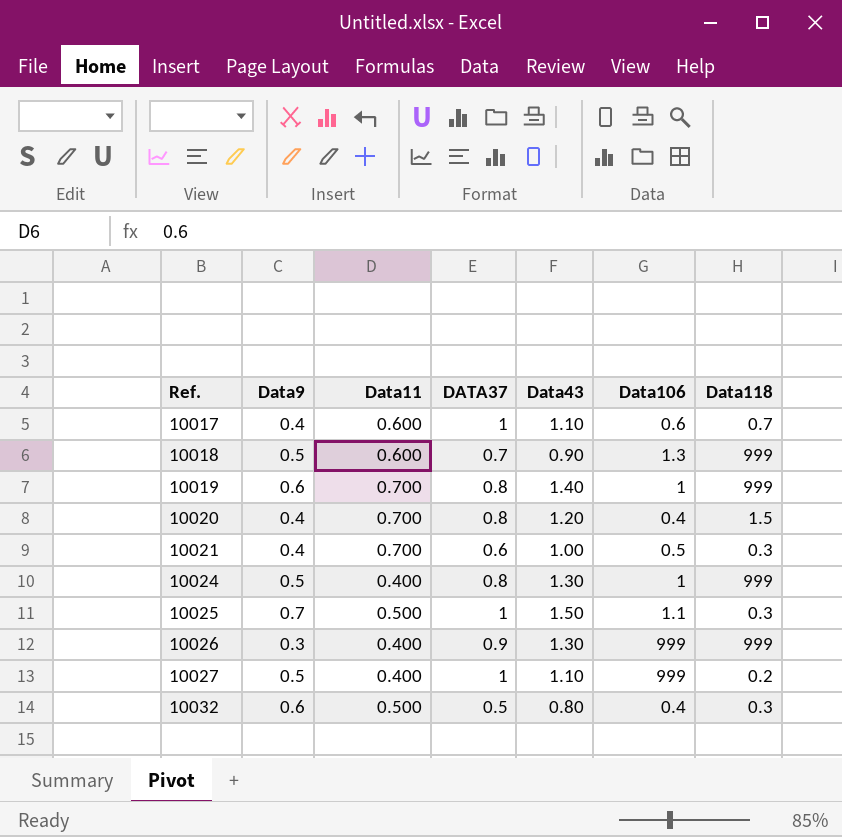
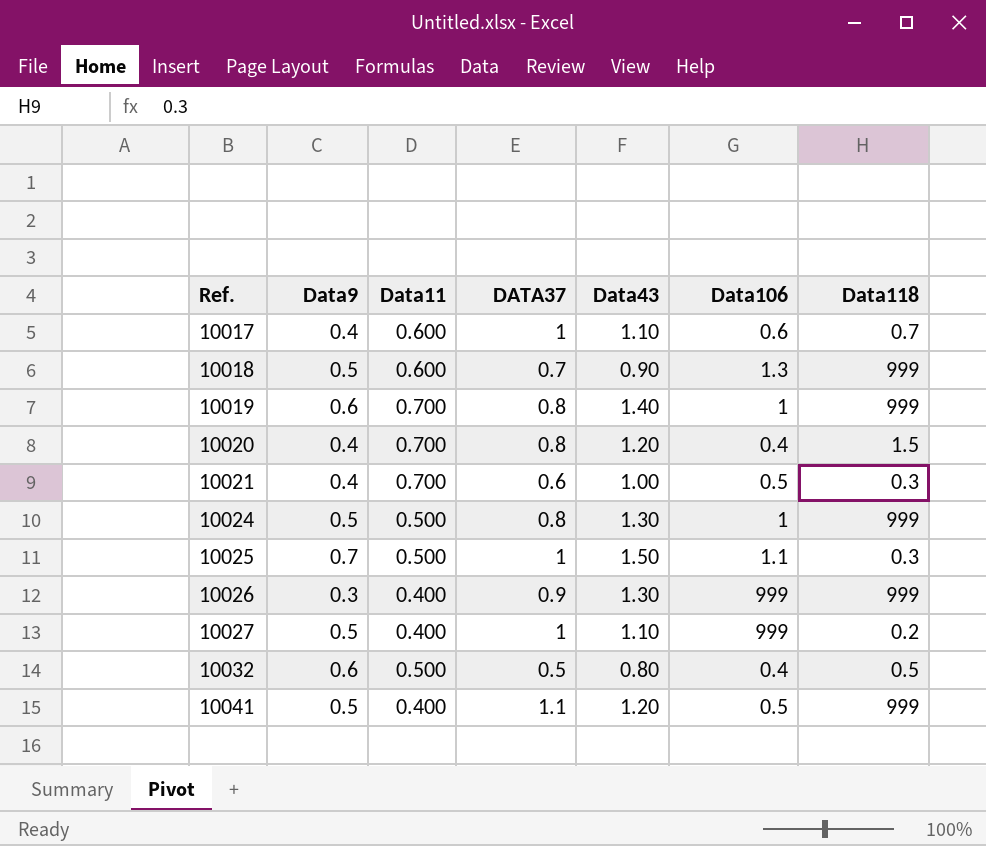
10024 | Data11: 0.400 -> 0.500
10032 | Data118: 0.3 -> 0.5
row 10041: none -> 0.5 | 0.400 | 1.1 | 1.20 | 0.5 | 999

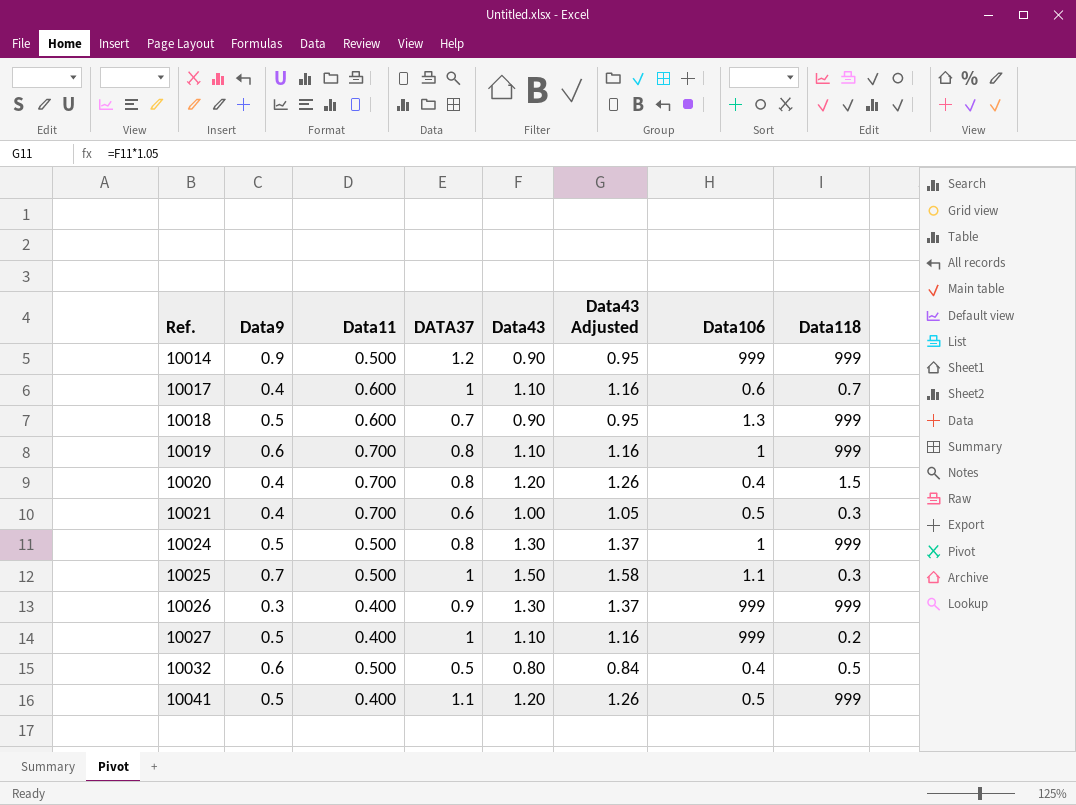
column Data43 Adjusted | formula: none -> [Data43] * 1.05
row 10014: none -> 0.9 | 0.500 | 1.2 | 0.90 | 0.95 | 999 | 999
10019 | Data43: 1.40 -> 1.10

